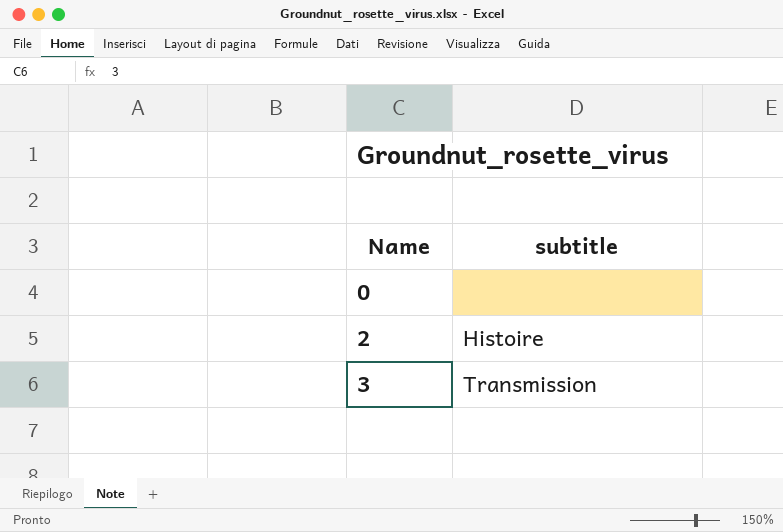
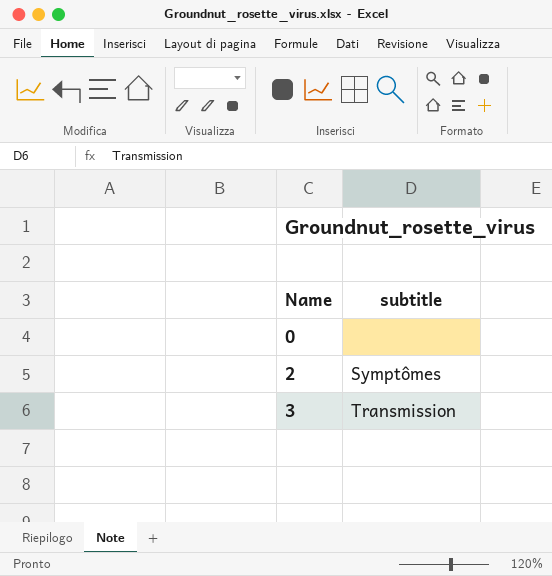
2 | subtitle: Histoire -> Symptômes

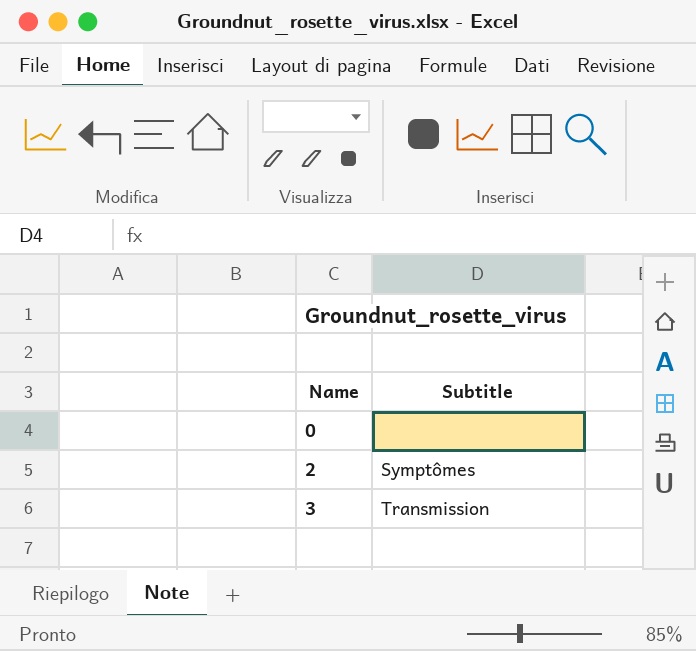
column name: subtitle -> Subtitle

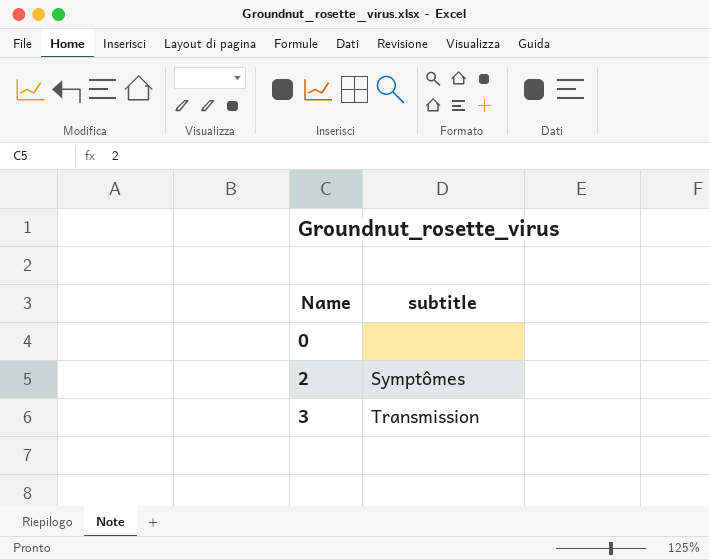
column name: Subtitle -> subtitle

